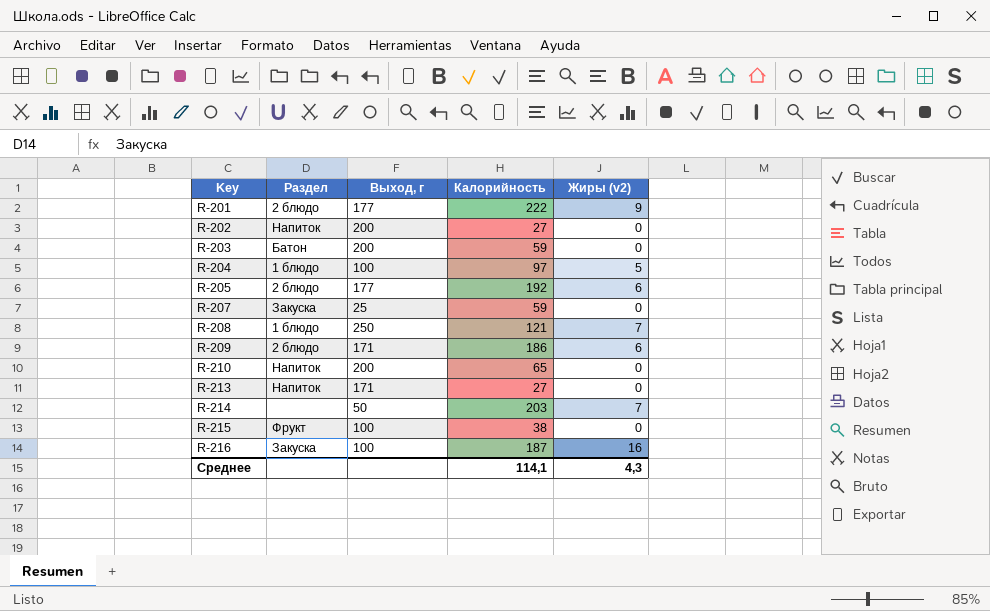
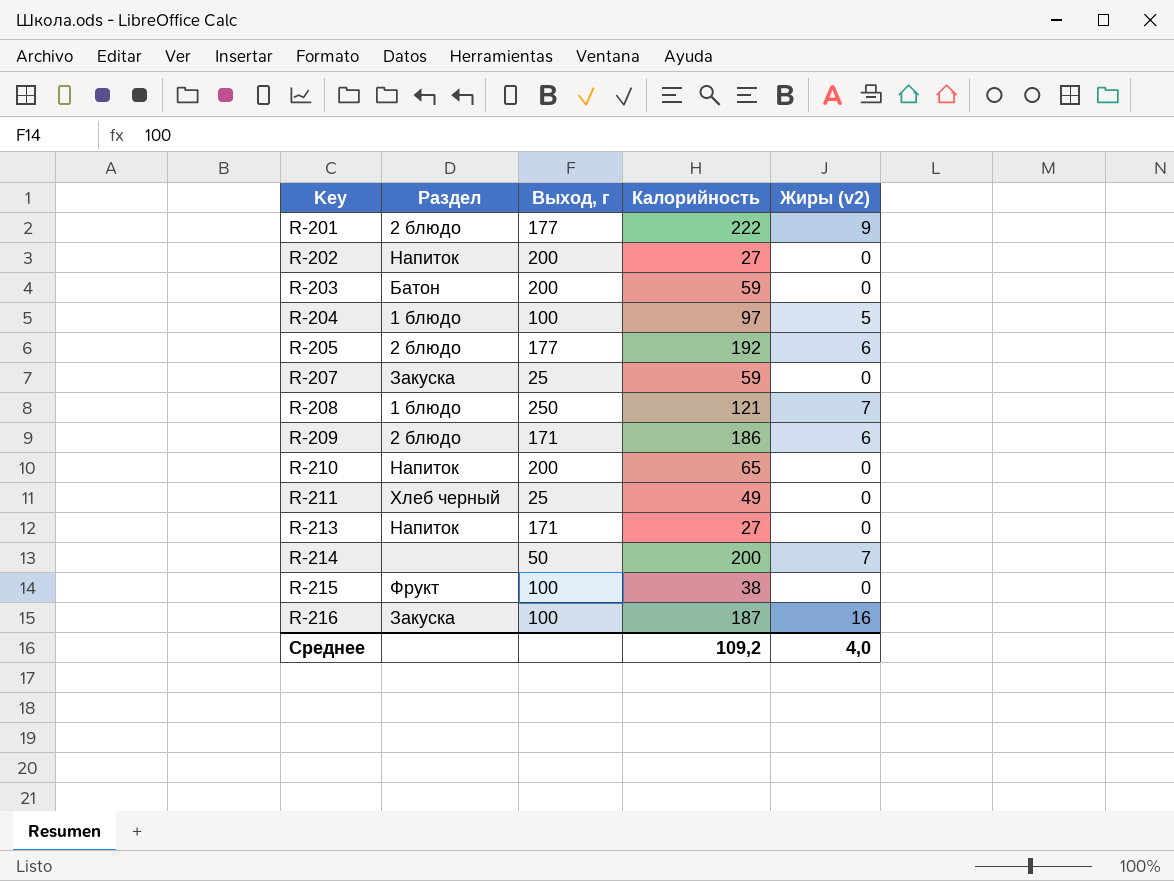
row R-211: none -> Хлеб черный | 25 | 49 | 0
R-214 | Калорийность: 203 -> 200
Среднее | Калорийность: 114,1 -> 109,2
Среднее | Жиры (v2): 4,3 -> 4,0

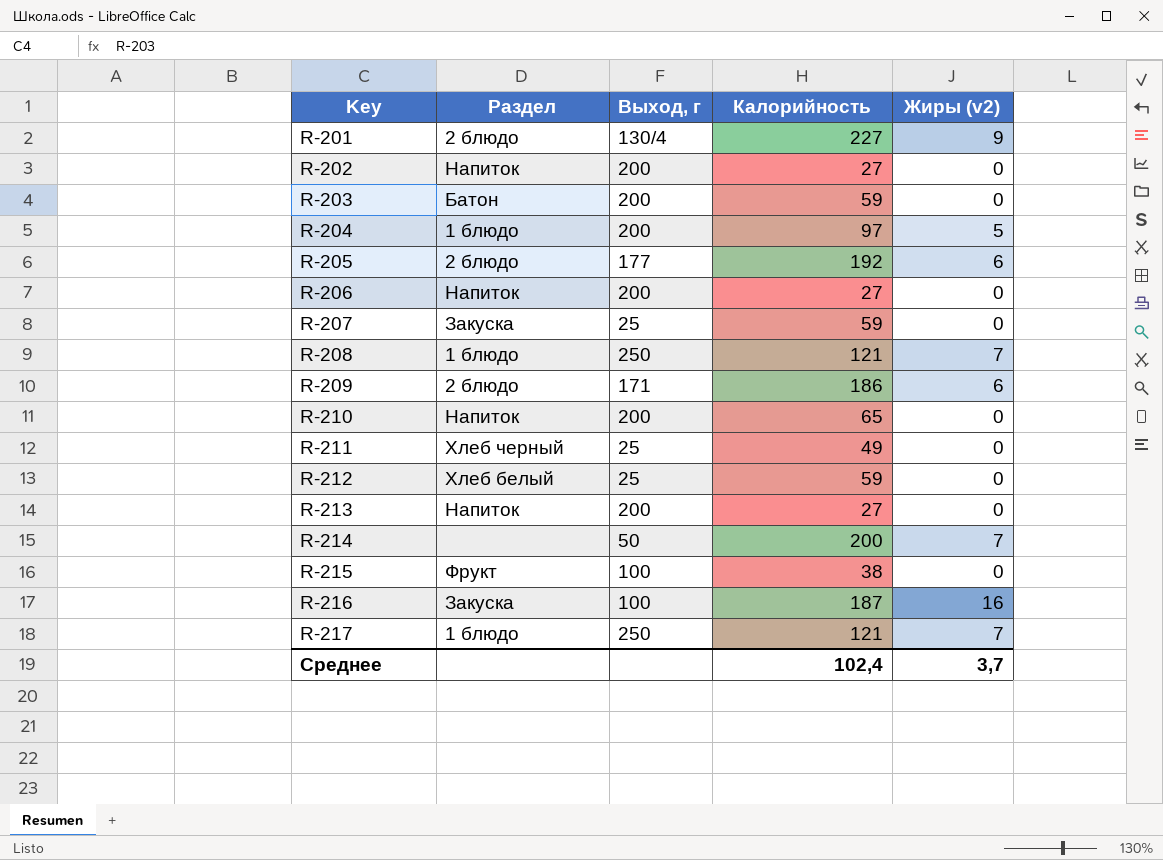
R-201 | Выход, г: 177 -> 130/4
R-201 | Калорийность: 222 -> 227
R-204 | Выход, г: 100 -> 200
row R-206: none -> Напиток | 200 | 27 | 0
row R-212: none -> Хлеб белый | 25 | 59 | 0
R-213 | Выход, г: 171 -> 200
row R-217: none -> 1 блюдо | 250 | 121 | 7
Среднее | Калорийность: 109,2 -> 102,4
Среднее | Жиры (v2): 4,0 -> 3,7

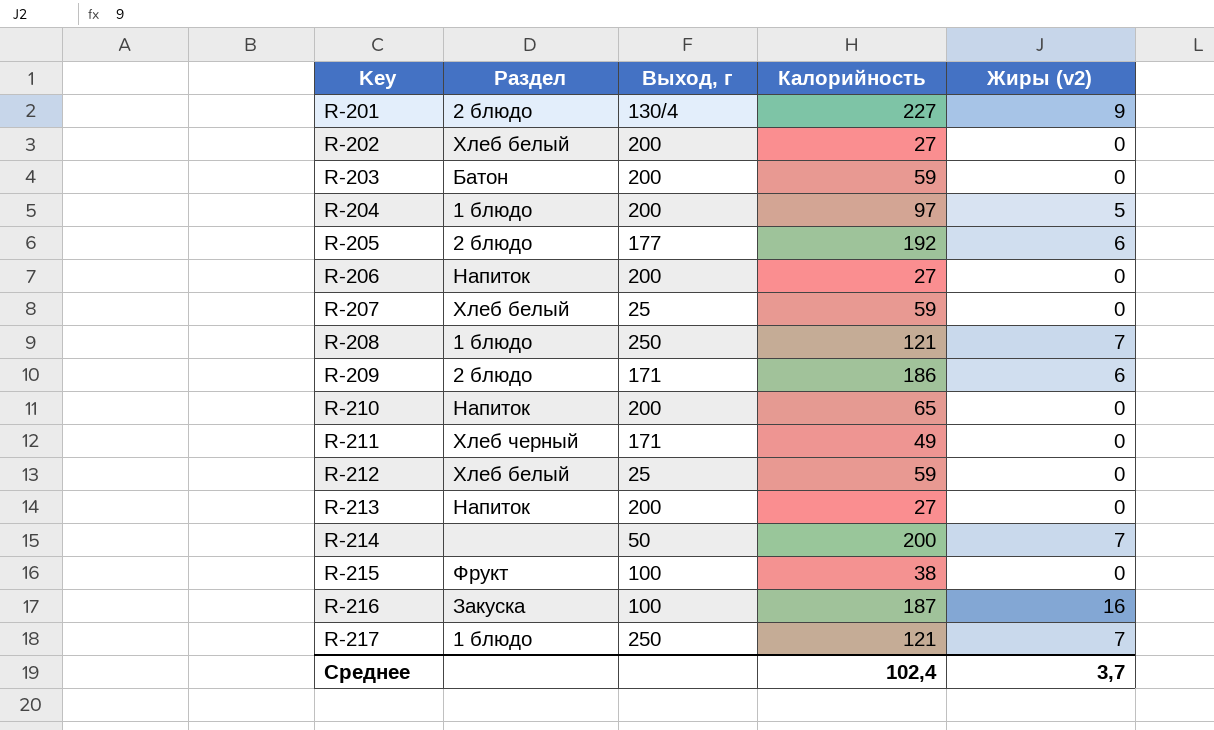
R-202 | Раздел: Напиток -> Хлеб белый
R-207 | Раздел: Закуска -> Хлеб белый
R-211 | Выход, г: 25 -> 171

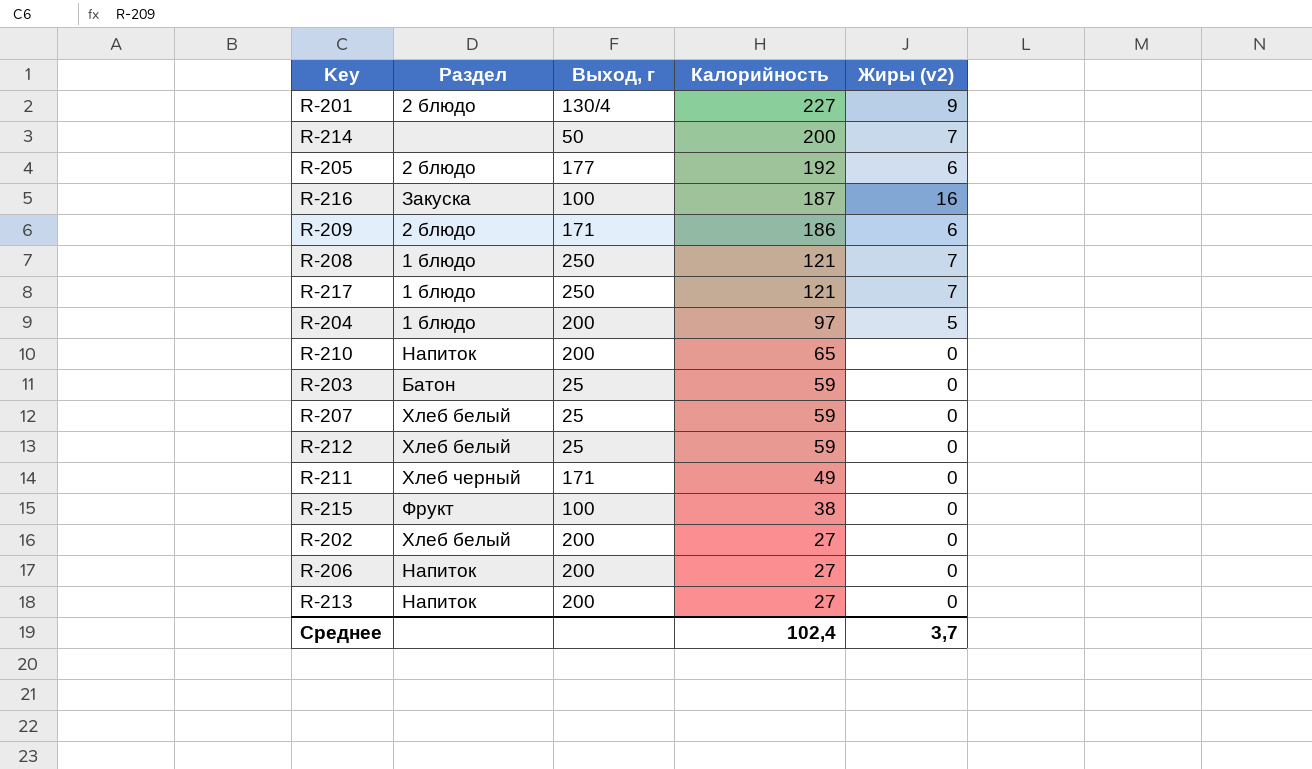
row order: Key ascending -> Калорийность descending
R-203 | Выход, г: 200 -> 25

